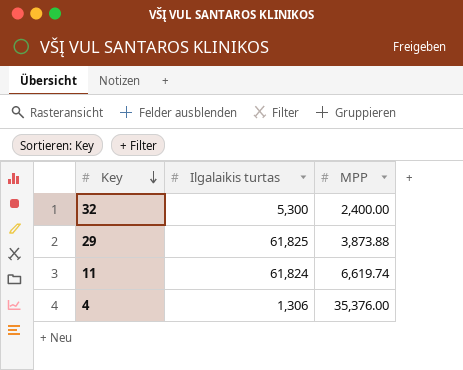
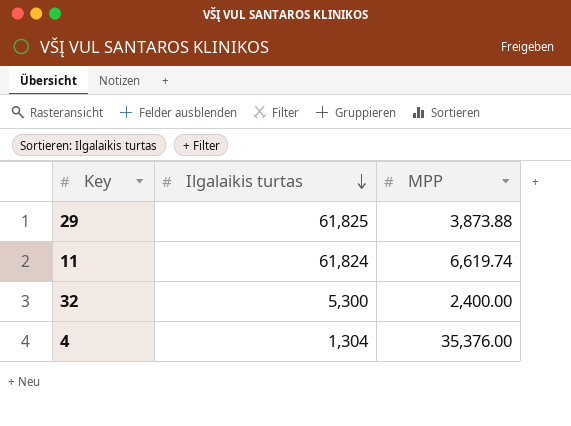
row order: Key descending -> Ilgalaikis turtas descending
4 | Ilgalaikis turtas: 1,306 -> 1,304

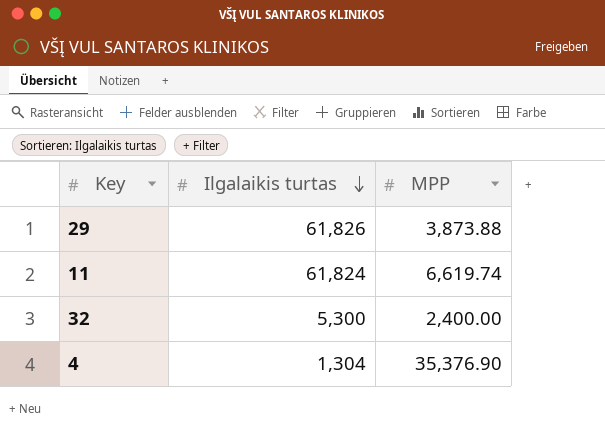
29 | Ilgalaikis turtas: 61,825 -> 61,826
4 | MPP: 35,376.00 -> 35,376.90

